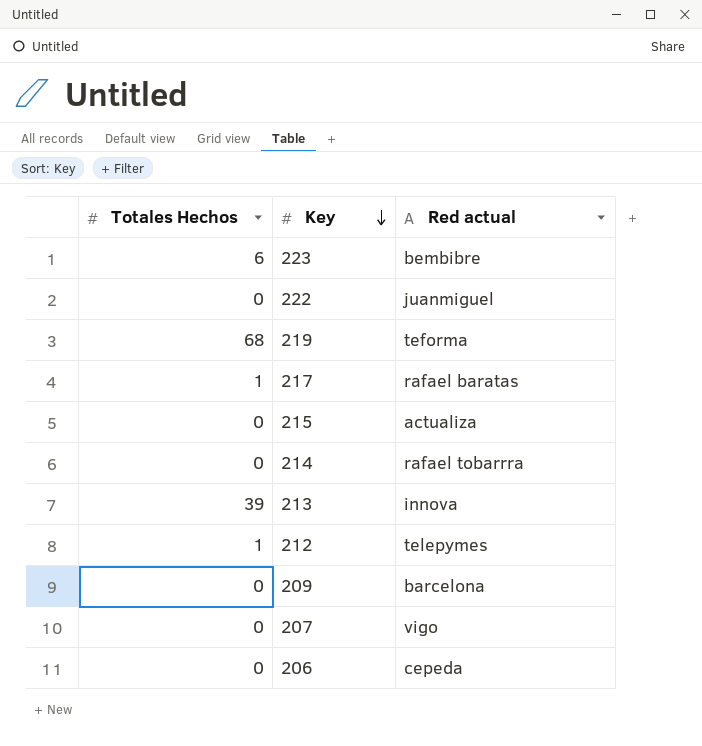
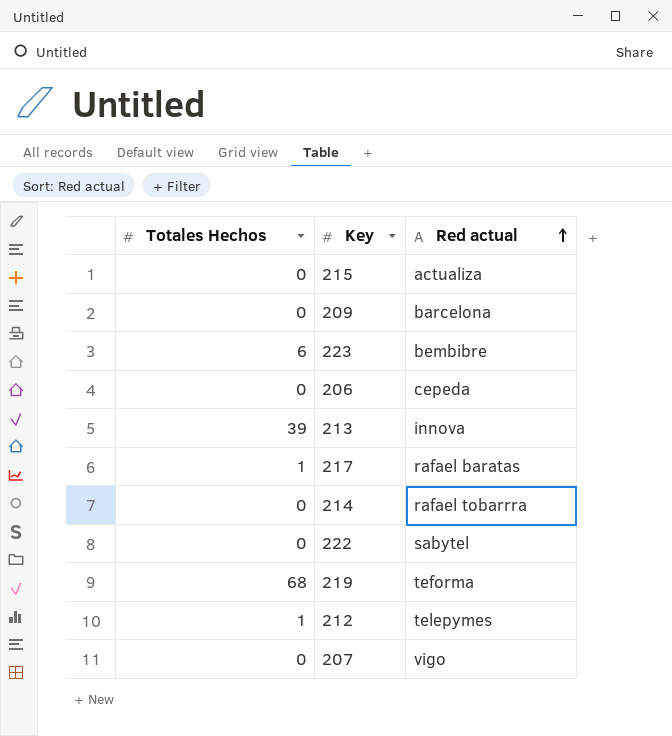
row order: Key descending -> Red actual ascending
222 | Red actual: juanmiguel -> sabytel

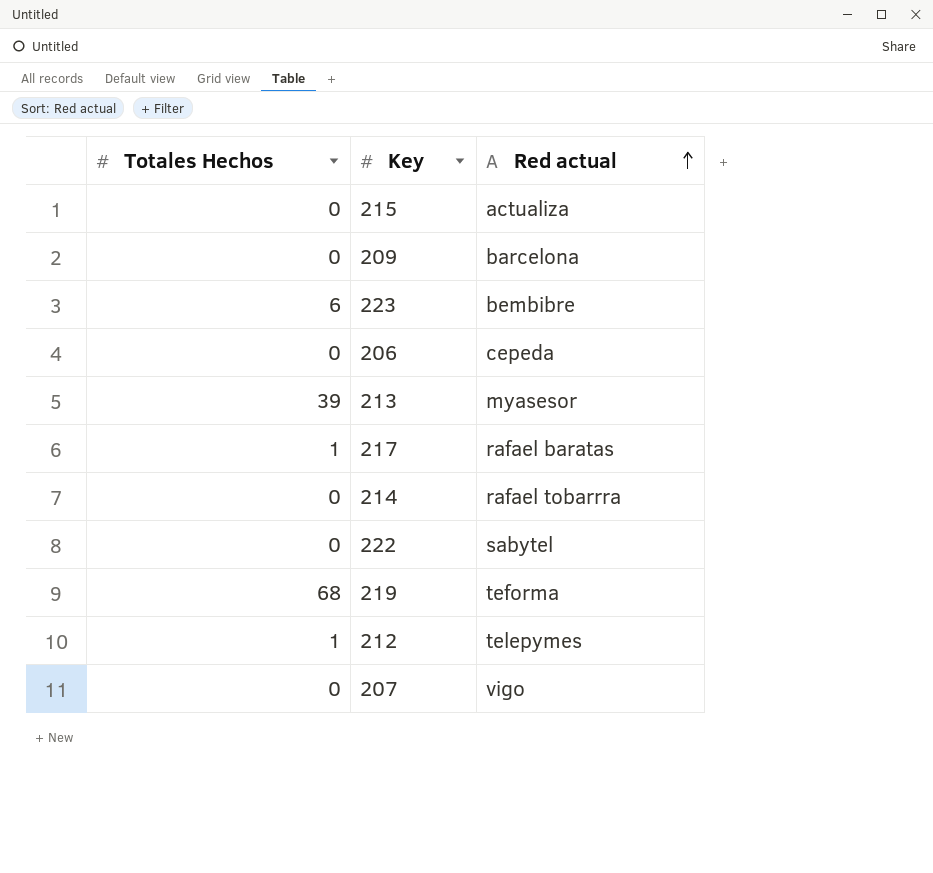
213 | Red actual: innova -> myasesor

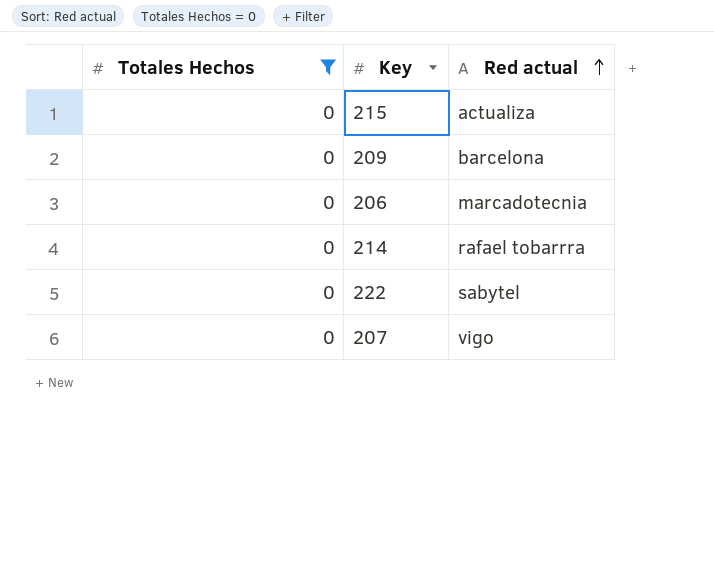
filter: none -> Totales Hechos = 0
206 | Red actual: cepeda -> marcadotecnia

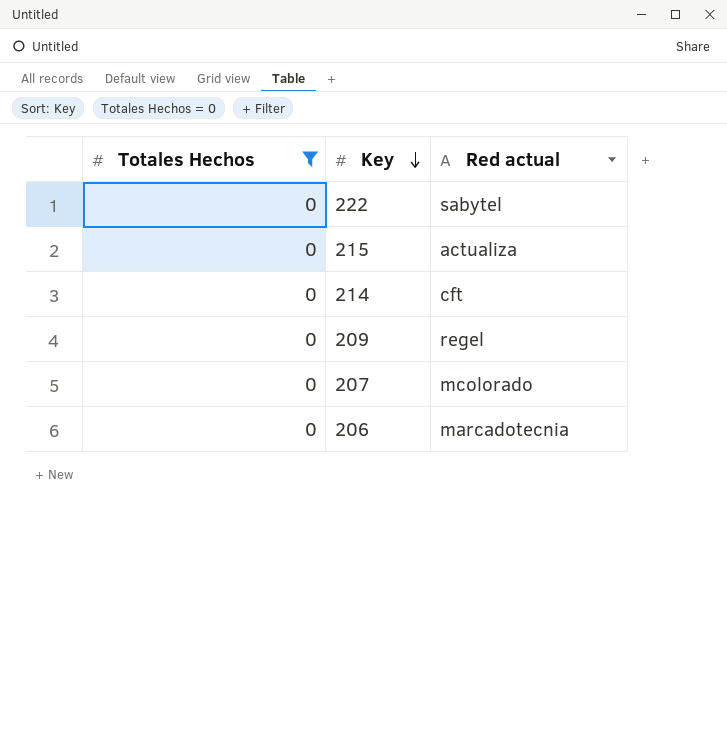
row order: Red actual ascending -> Key descending
214 | Red actual: rafael tobarrra -> cft
209 | Red actual: barcelona -> regel
207 | Red actual: vigo -> mcolorado

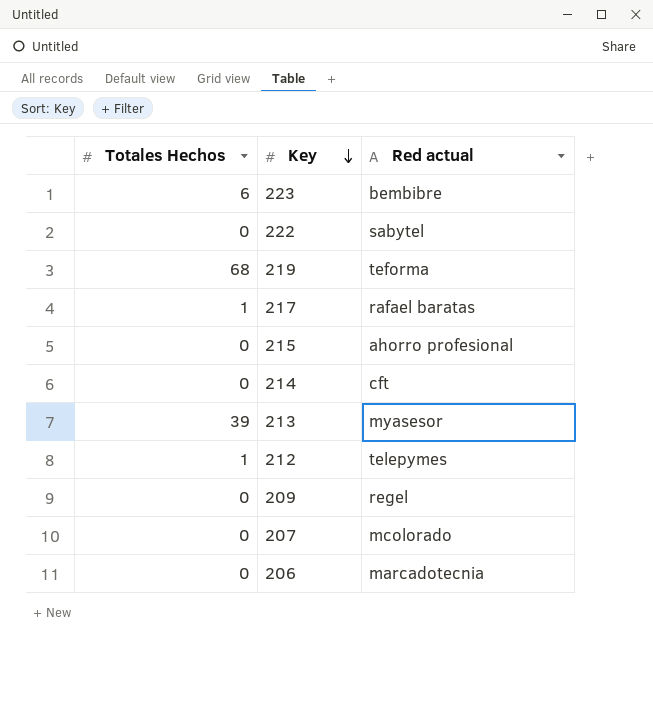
filter: Totales Hechos = 0 -> none
215 | Red actual: actualiza -> ahorro profesional

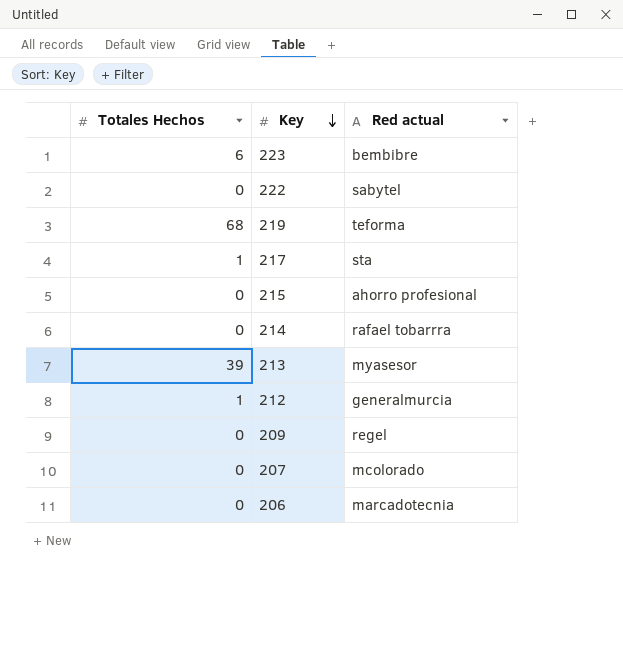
217 | Red actual: rafael baratas -> sta
214 | Red actual: cft -> rafael tobarrra
212 | Red actual: telepymes -> generalmurcia

